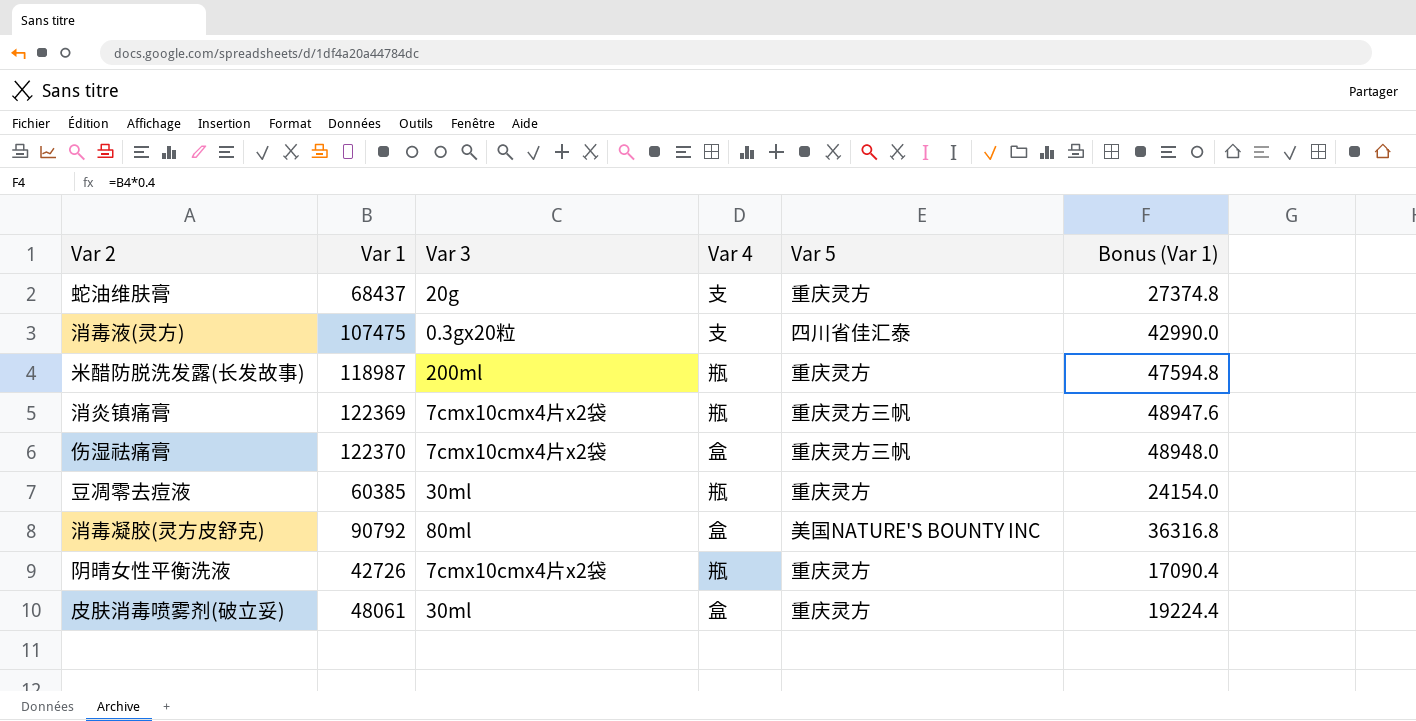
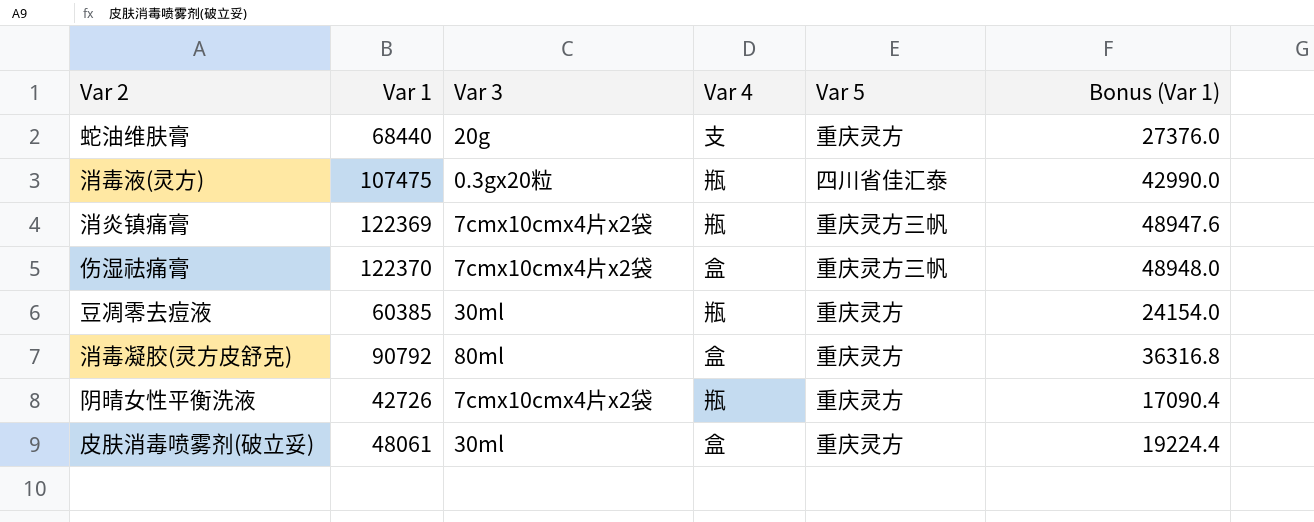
row 米醋防脱洗发露(长发故事): 118987 | 200ml | 瓶 | 重庆灵方 | 47594.8 -> none
蛇油维肤膏 | Var 1: 68437 -> 68440
蛇油维肤膏 | Bonus (Var 1): 27374.8 -> 27376.0
消毒液(灵方) | Var 4: 支 -> 瓶
消毒凝胶(灵方皮舒克) | Var 5: 美国NATURE'S BOUNTY INC -> 重庆灵方

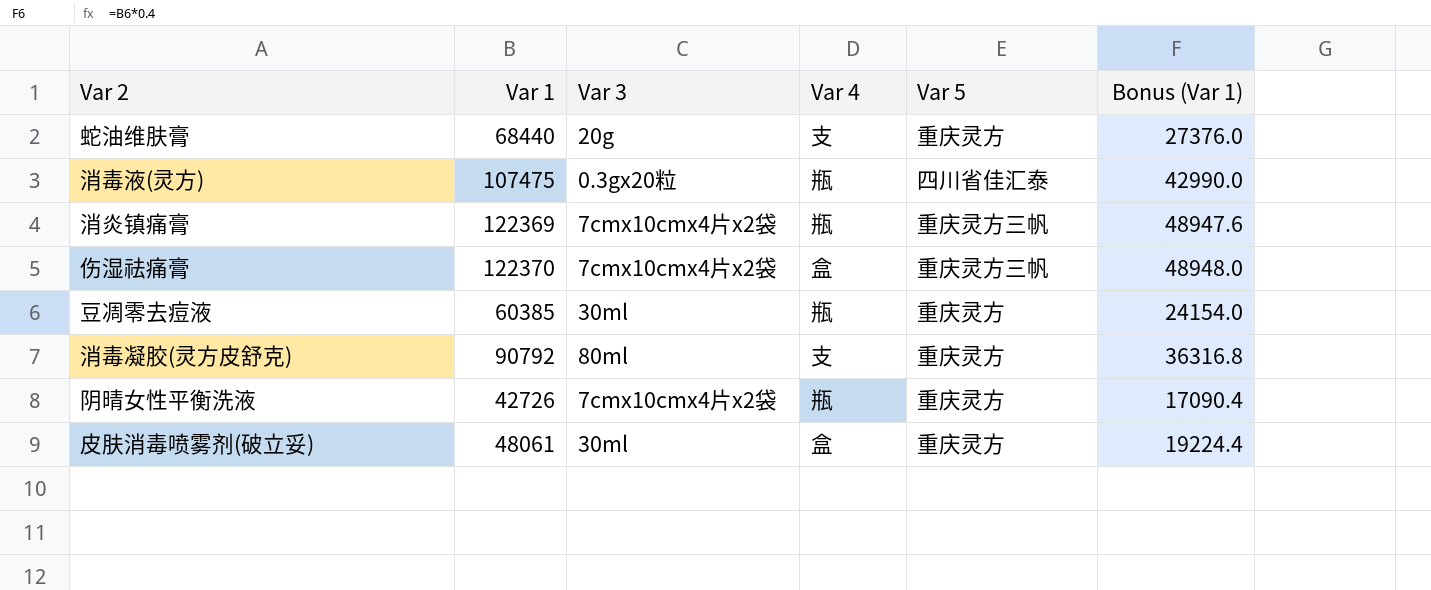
消毒凝胶(灵方皮舒克) | Var 4: 盒 -> 支

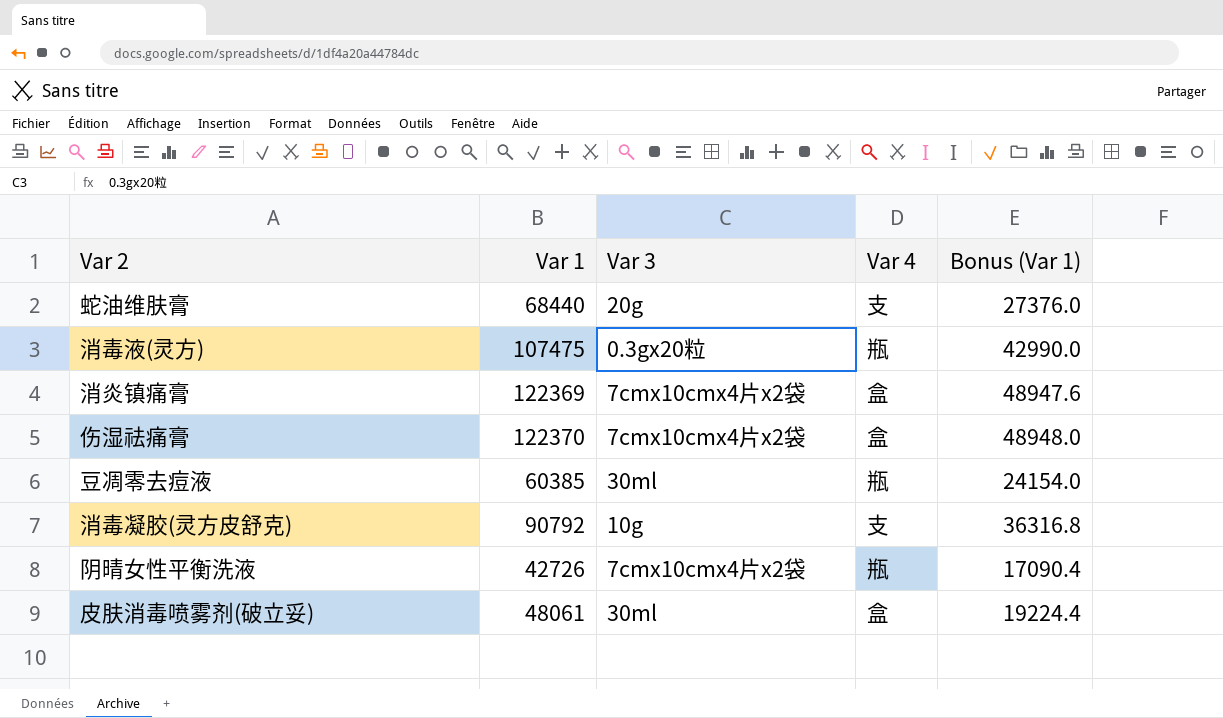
column Var 5 | position: 5 -> none
消炎镇痛膏 | Var 4: 瓶 -> 盒
消毒凝胶(灵方皮舒克) | Var 3: 80ml -> 10g

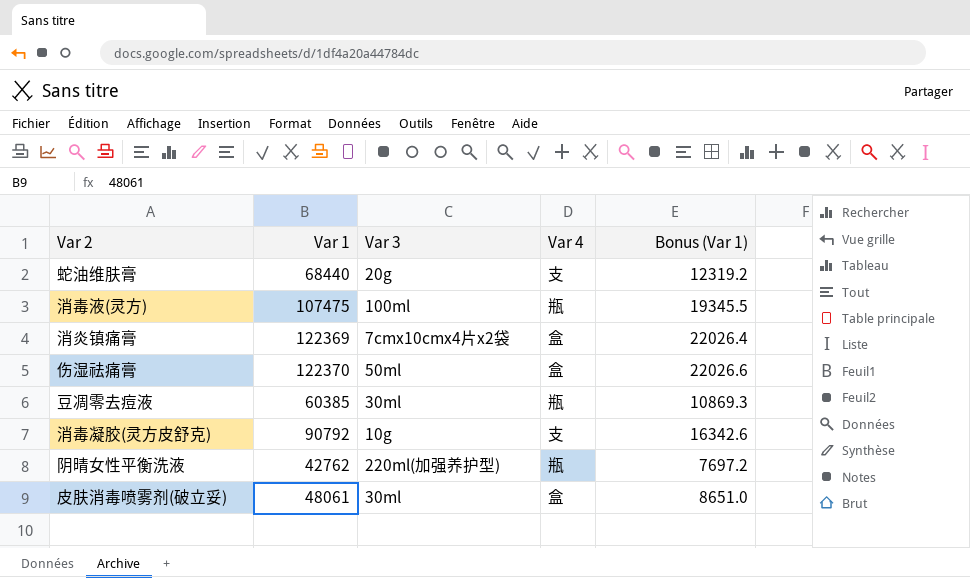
column Bonus (Var 1) | formula: [Var 1] * 0.4 -> [Var 1] * 0.18
消毒液(灵方) | Var 3: 0.3gx20粒 -> 100ml
伤湿祛痛膏 | Var 3: 7cmx10cmx4片x2袋 -> 50ml
阴晴女性平衡洗液 | Var 1: 42726 -> 42762
阴晴女性平衡洗液 | Var 3: 7cmx10cmx4片x2袋 -> 220ml(加强养护型)

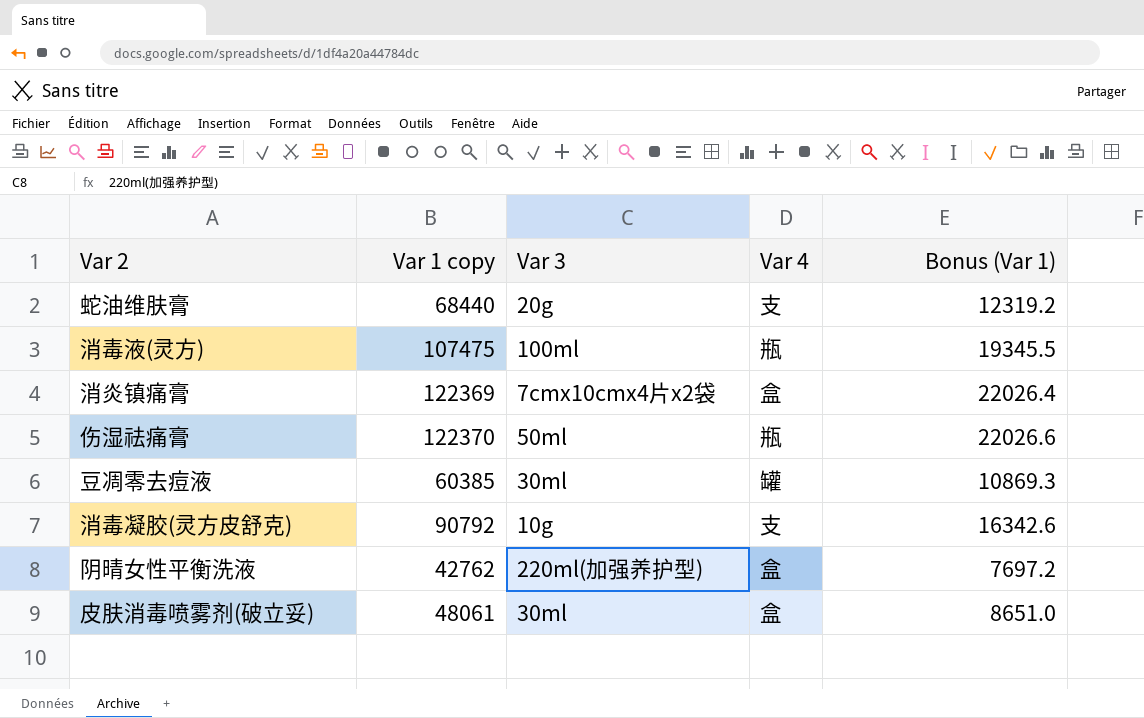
column name: Var 1 -> Var 1 copy
伤湿祛痛膏 | Var 4: 盒 -> 瓶
豆凋零去痘液 | Var 4: 瓶 -> 罐
阴晴女性平衡洗液 | Var 4: 瓶 -> 盒

